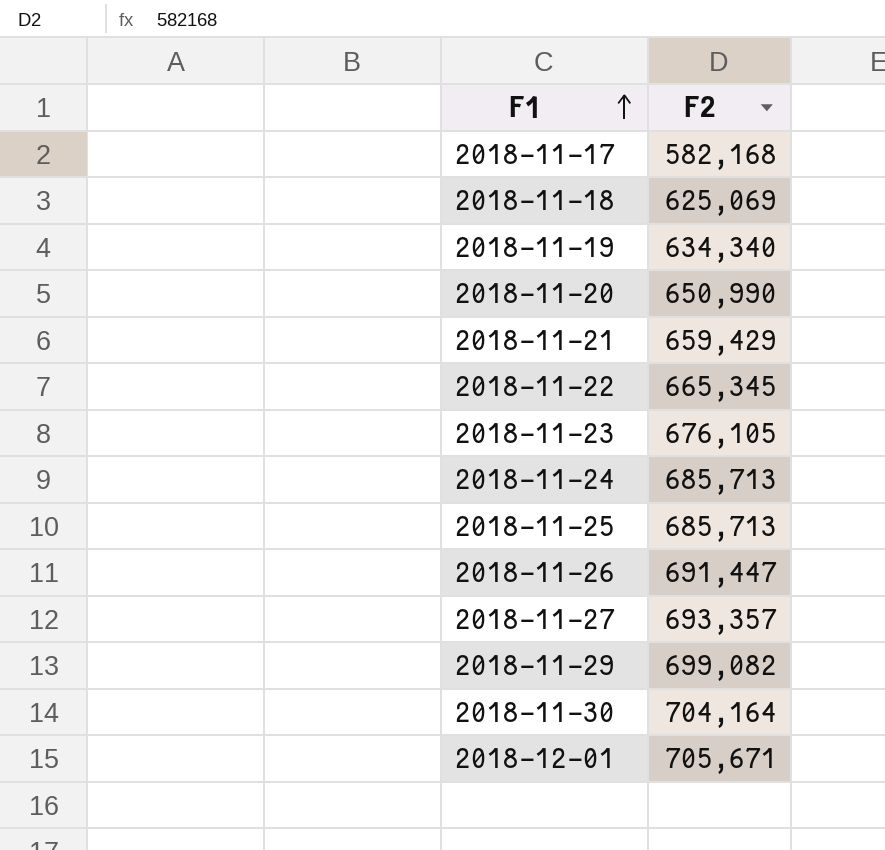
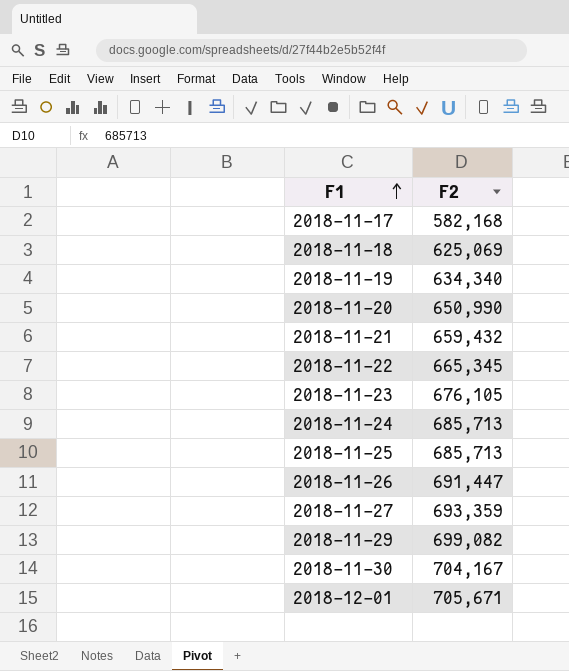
2018-11-21 | F2: 659,429 -> 659,432
2018-11-27 | F2: 693,357 -> 693,359
2018-11-30 | F2: 704,164 -> 704,167

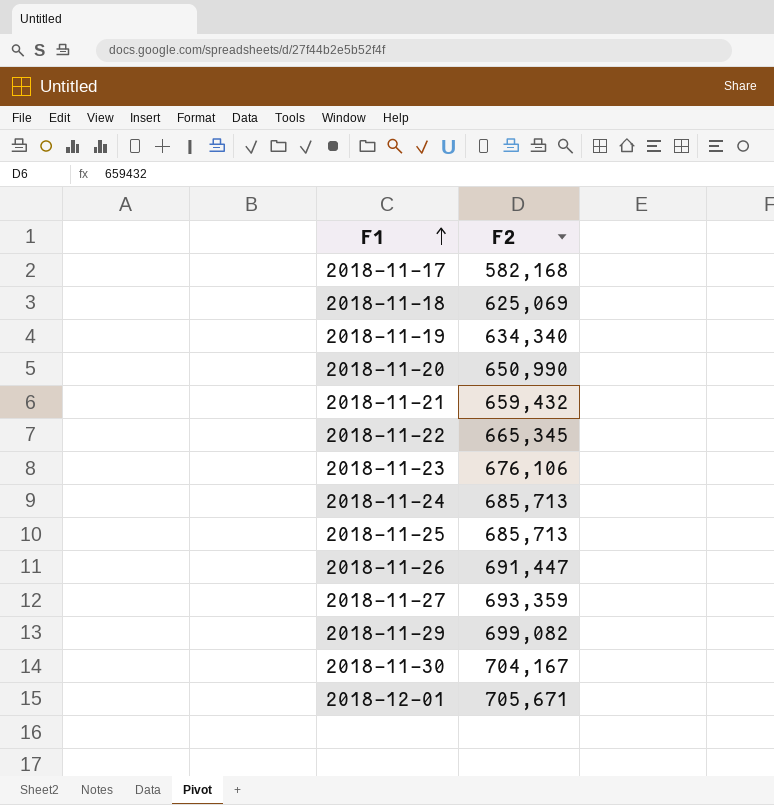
2018-11-23 | F2: 676,105 -> 676,106

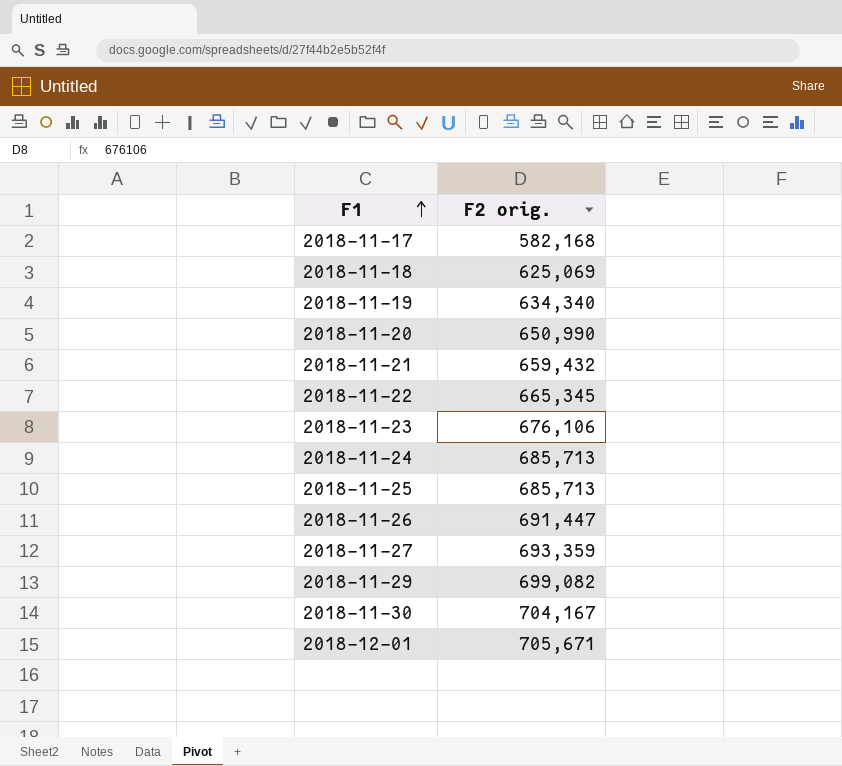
column name: F2 -> F2 orig.

